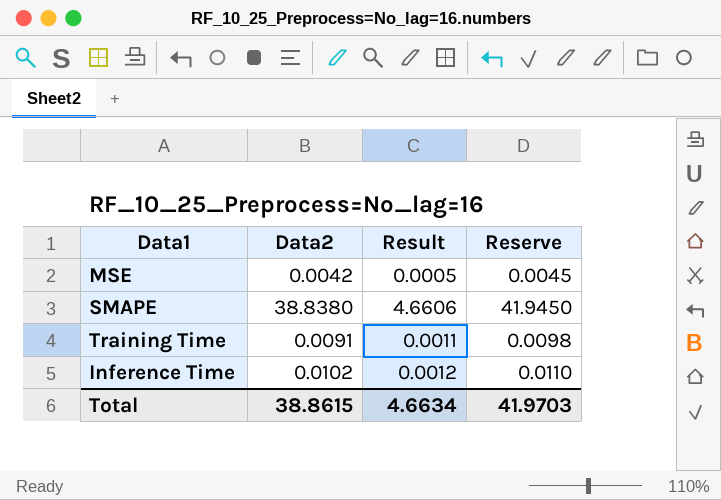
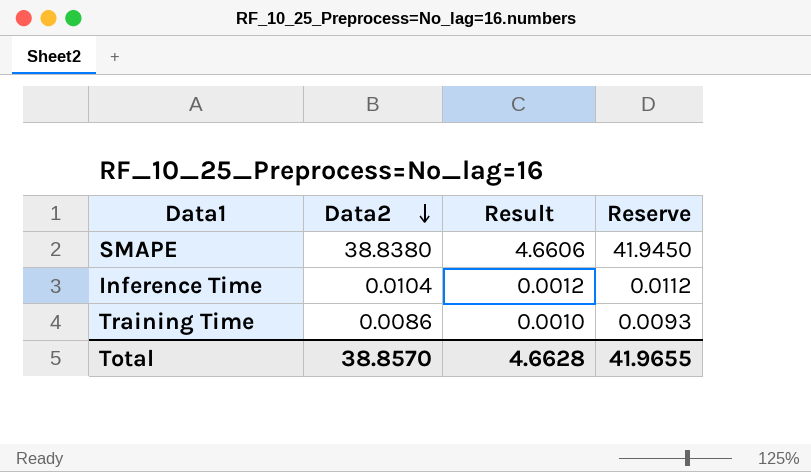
row order: none -> Data2 descending
row MSE: 0.0042 | 0.0005 | 0.0045 -> none
Inference Time | Data2: 0.0102 -> 0.0104
Inference Time | Reserve: 0.0110 -> 0.0112
Training Time | Data2: 0.0091 -> 0.0086
Training Time | Result: 0.0011 -> 0.0010
Training Time | Reserve: 0.0098 -> 0.0093
Total | Data2: 38.8615 -> 38.8570
Total | Result: 4.6634 -> 4.6628
Total | Reserve: 41.9703 -> 41.9655

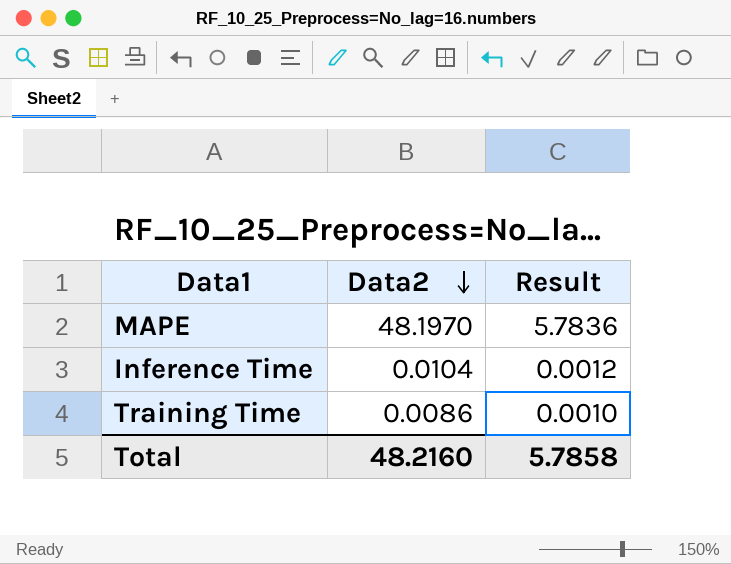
column Reserve | formula: [Data2] * 1.08 -> none
row SMAPE: 38.8380 | 4.6606 | 41.9450 -> none
row MAPE: none -> 48.1970 | 5.7836
Total | Data2: 38.8570 -> 48.2160
Total | Result: 4.6628 -> 5.7858

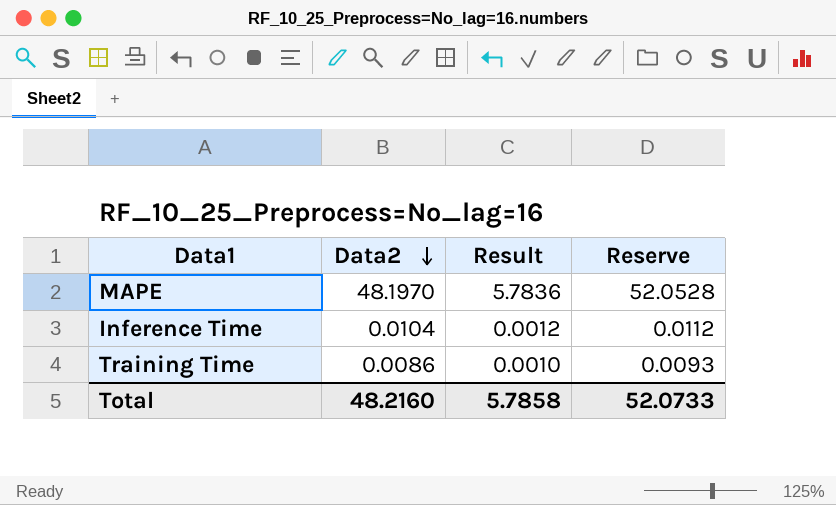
column Reserve | formula: none -> [Data2] * 1.08

